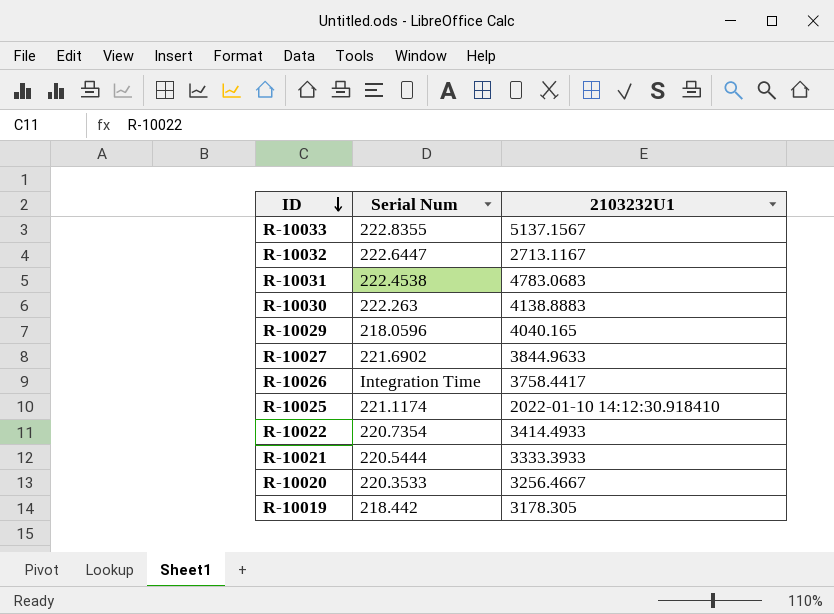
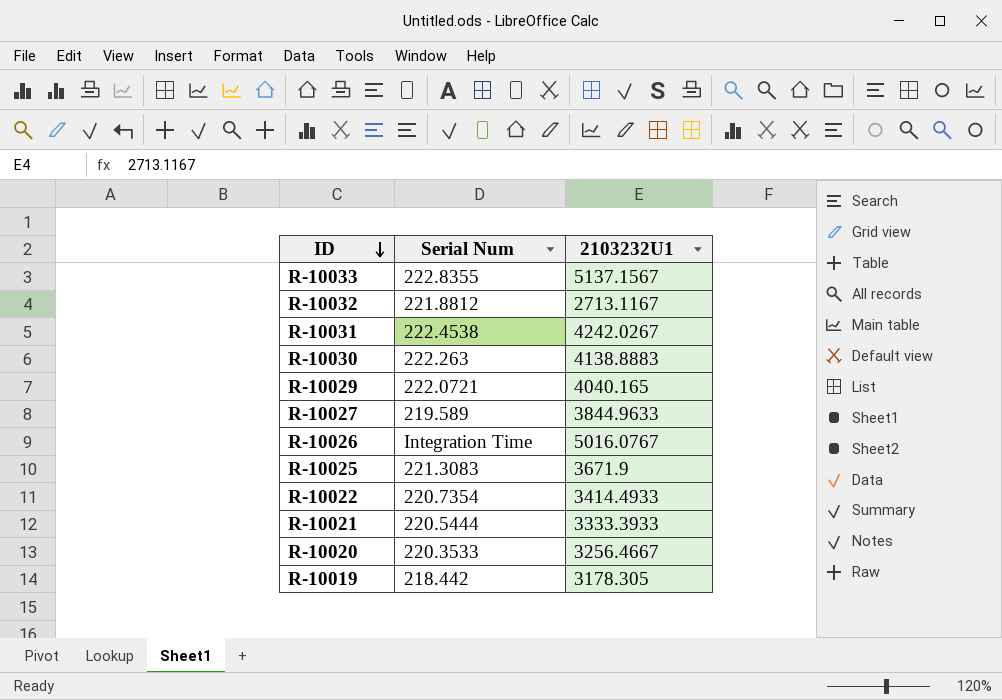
R-10032 | Serial Num: 222.6447 -> 221.8812
R-10031 | 2103232U1: 4783.0683 -> 4242.0267
R-10029 | Serial Num: 218.0596 -> 222.0721
R-10027 | Serial Num: 221.6902 -> 219.589
R-10026 | 2103232U1: 3758.4417 -> 5016.0767
R-10025 | Serial Num: 221.1174 -> 221.3083
R-10025 | 2103232U1: 2022-01-10 14:12:30.918410 -> 3671.9

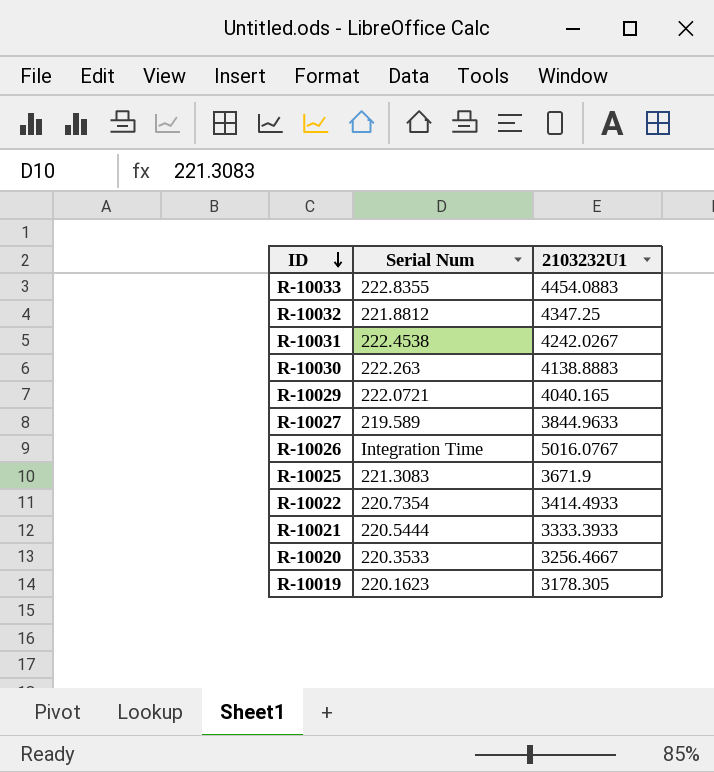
R-10033 | 2103232U1: 5137.1567 -> 4454.0883
R-10032 | 2103232U1: 2713.1167 -> 4347.25
R-10019 | Serial Num: 218.442 -> 220.1623

